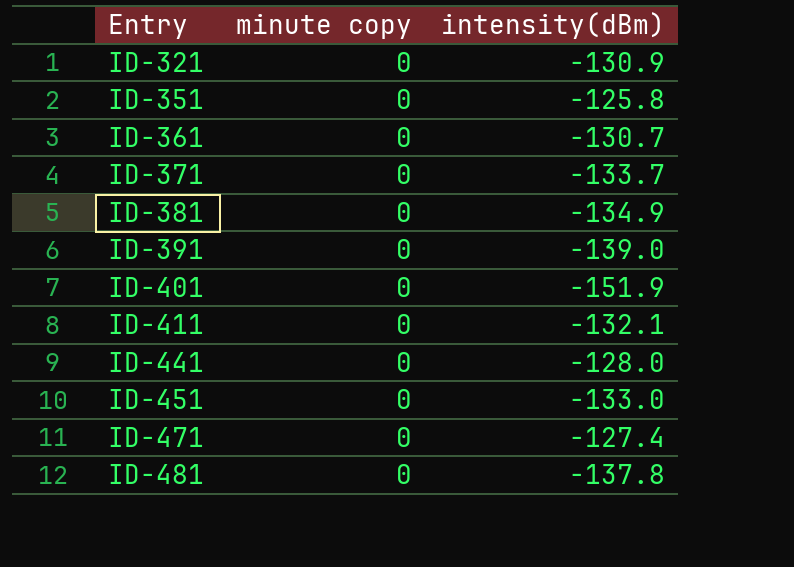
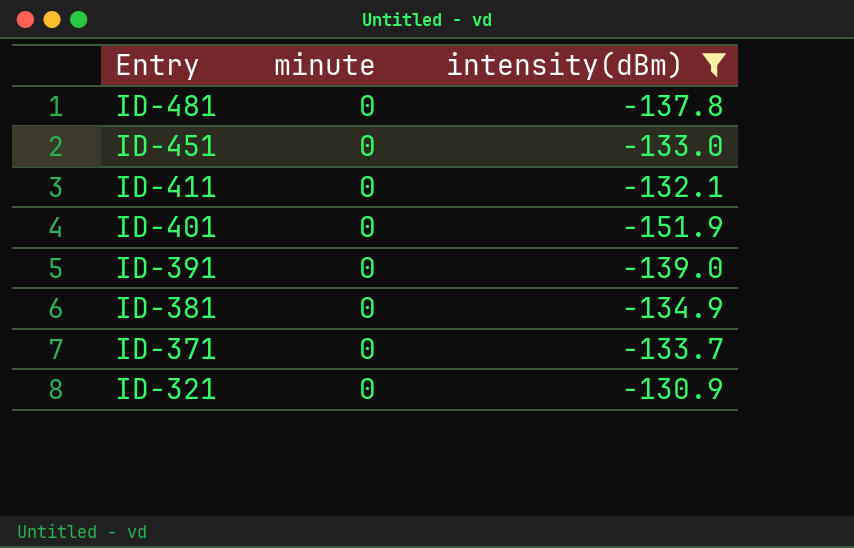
filter: none -> intensity(dBm) <= -130.9
row order: Entry ascending -> Entry descending
column name: minute copy -> minute

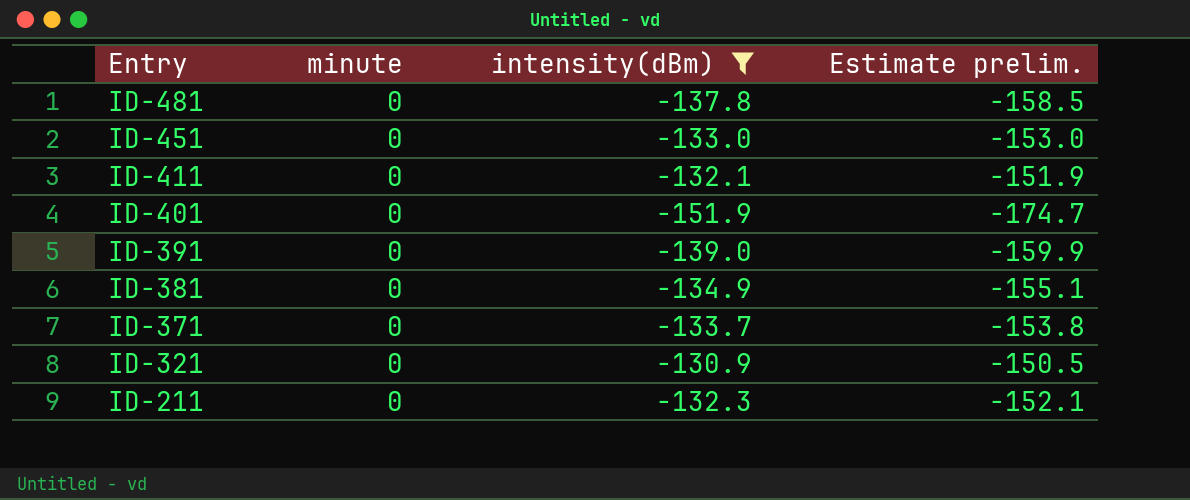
column Estimate prelim. | formula: none -> [intensity(dBm)] * 1.15
row ID-211: none -> 0 | -132.3 | -152.1

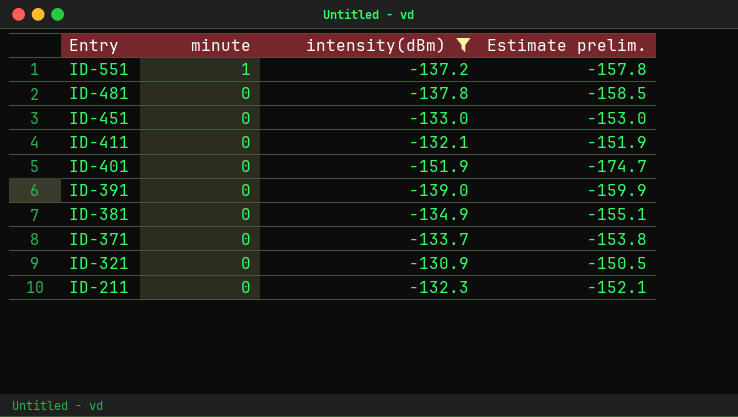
row ID-551: none -> 1 | -137.2 | -157.8

